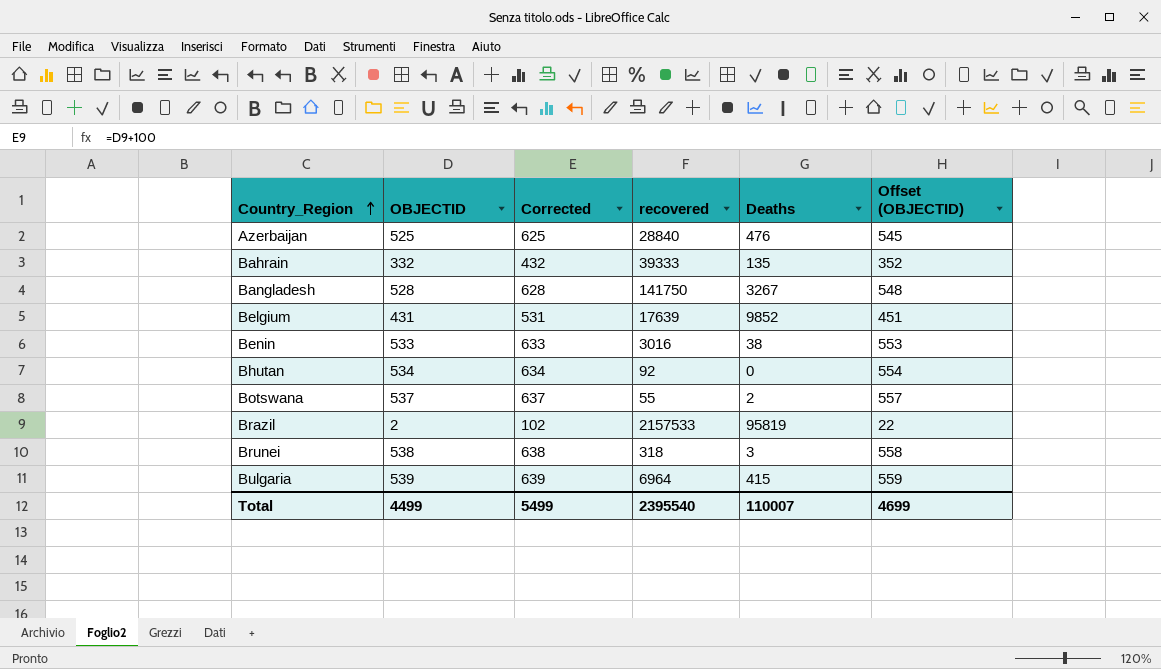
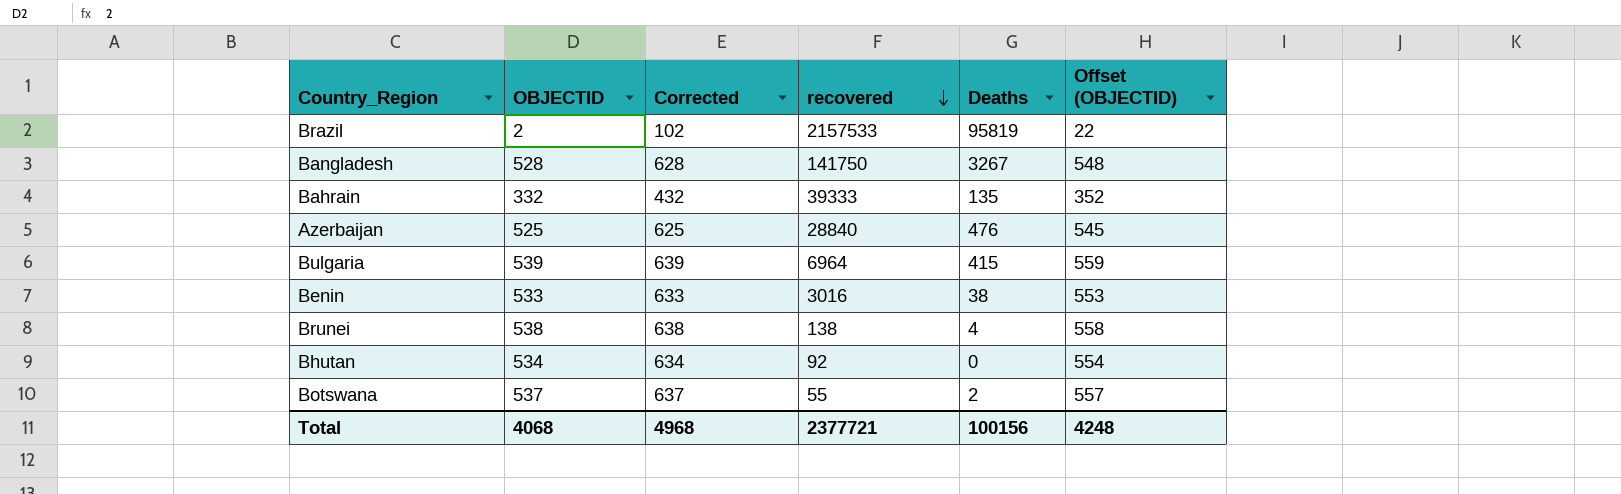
row order: Country_Region ascending -> recovered descending
row Belgium: 431 | 531 | 17639 | 9852 | 451 -> none
Brunei | recovered: 318 -> 138
Brunei | Deaths: 3 -> 4
Total | OBJECTID: 4499 -> 4068
Total | Corrected: 5499 -> 4968
Total | recovered: 2395540 -> 2377721
Total | Deaths: 110007 -> 100156
Total | Offset (OBJECTID): 4699 -> 4248

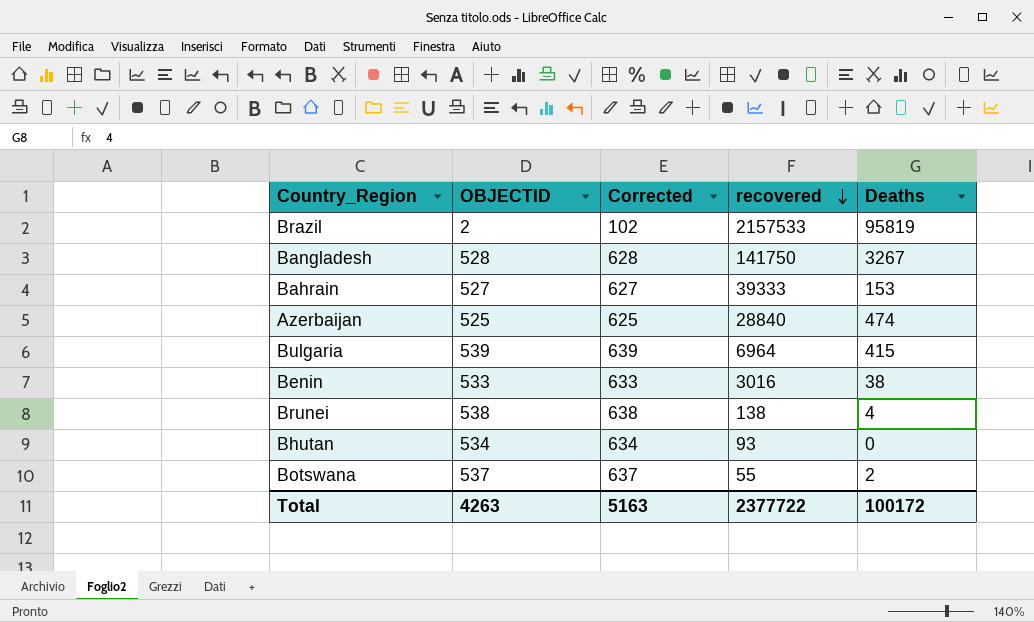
column Offset (OBJECTID) | formula: [OBJECTID] + 20 -> none
Bahrain | OBJECTID: 332 -> 527
Bahrain | Corrected: 432 -> 627
Bahrain | Deaths: 135 -> 153
Azerbaijan | Deaths: 476 -> 474
Bhutan | recovered: 92 -> 93
Total | OBJECTID: 4068 -> 4263
Total | Corrected: 4968 -> 5163
Total | recovered: 2377721 -> 2377722
Total | Deaths: 100156 -> 100172

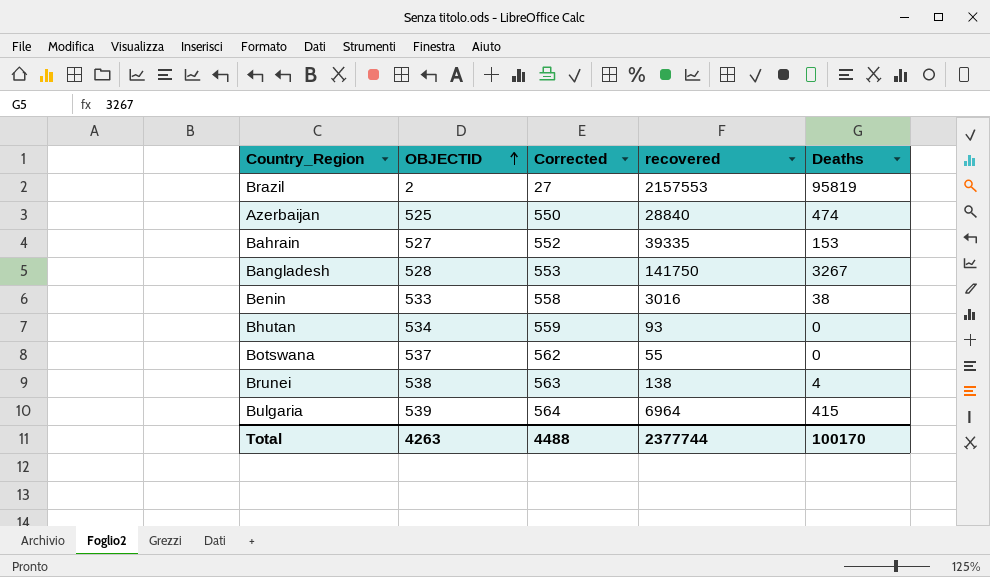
row order: recovered descending -> OBJECTID ascending
column Corrected | formula: [OBJECTID] + 100 -> [OBJECTID] + 25
Brazil | recovered: 2157533 -> 2157553
Bahrain | recovered: 39333 -> 39335
Botswana | Deaths: 2 -> 0
Total | Corrected: 5163 -> 4488
Total | recovered: 2377722 -> 2377744
Total | Deaths: 100172 -> 100170

